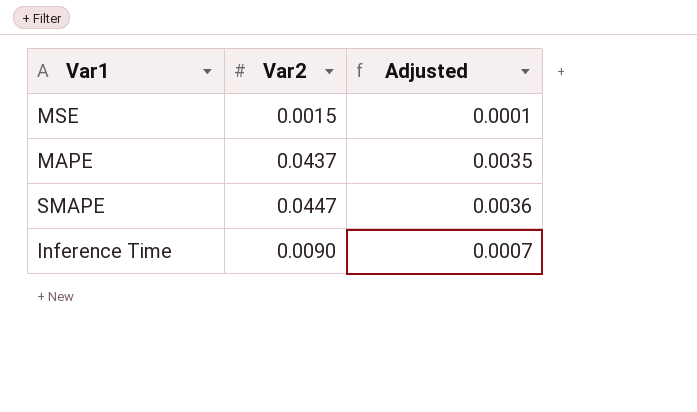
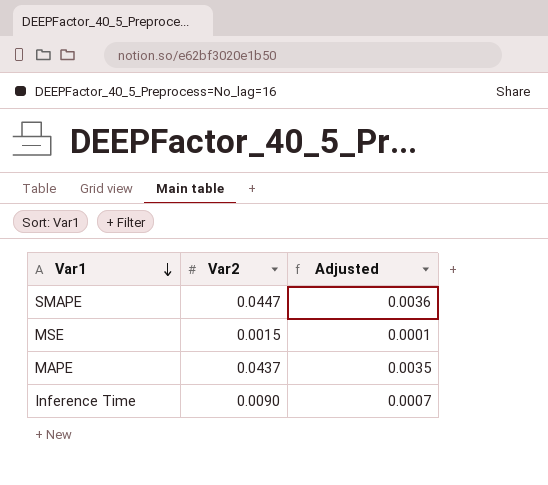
row order: none -> Var1 descending

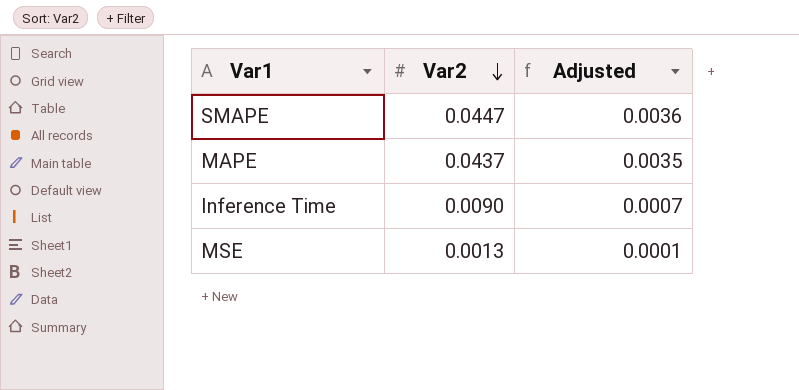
row order: Var1 descending -> Var2 descending
MSE | Var2: 0.0015 -> 0.0013

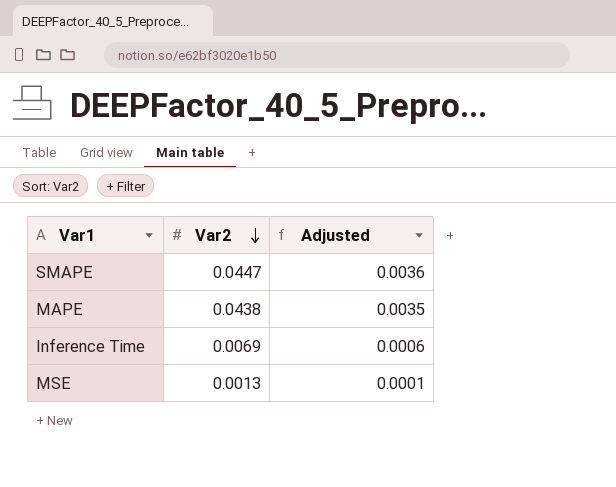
MAPE | Var2: 0.0437 -> 0.0438
Inference Time | Var2: 0.0090 -> 0.0069
Inference Time | Adjusted: 0.0007 -> 0.0006

